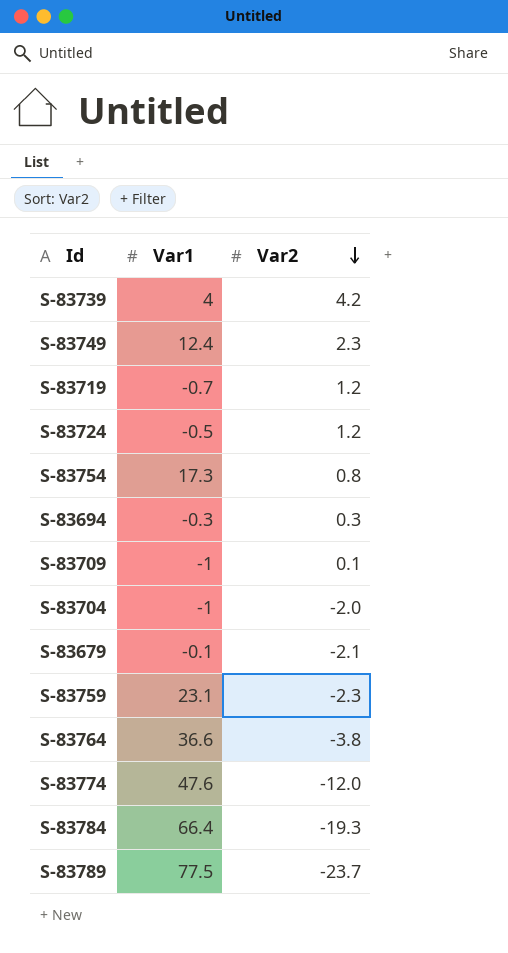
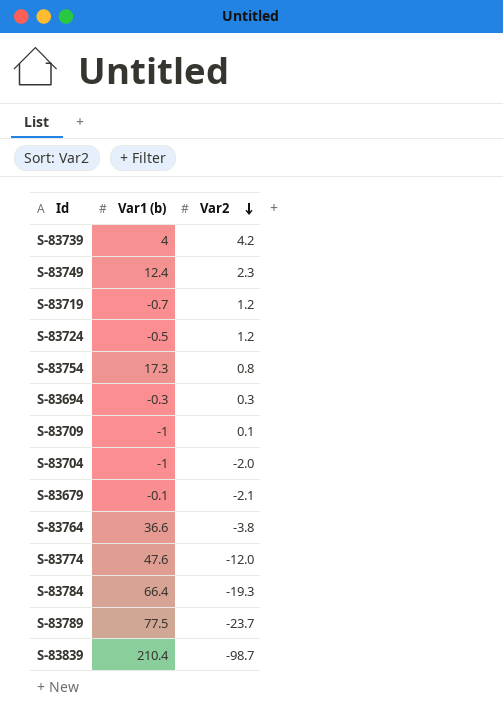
column name: Var1 -> Var1 (b)
row S-83759: 23.1 | -2.3 -> none
row S-83839: none -> 210.4 | -98.7

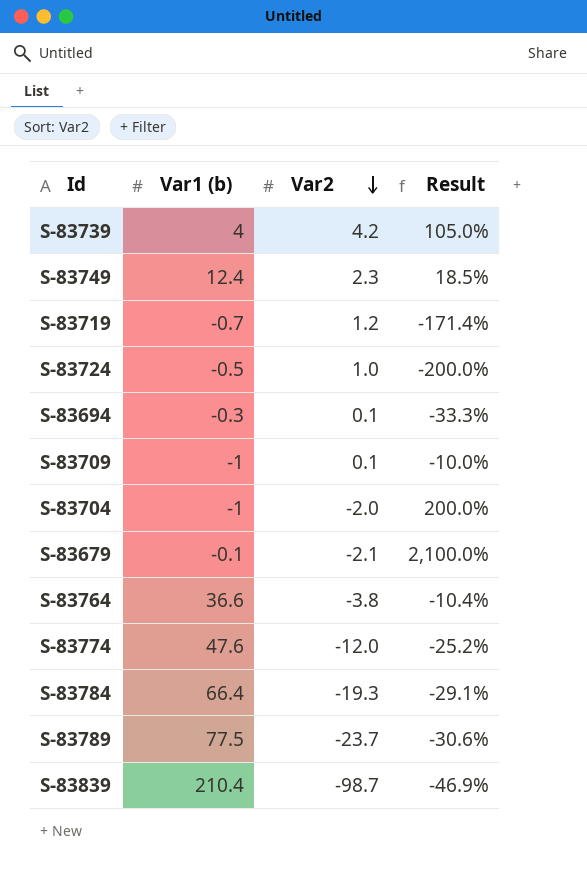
column Result | formula: none -> [Var2] / [Var1 (b)]
row S-83754: 17.3 | 0.8 -> none
S-83724 | Var2: 1.2 -> 1.0
S-83694 | Var2: 0.3 -> 0.1

